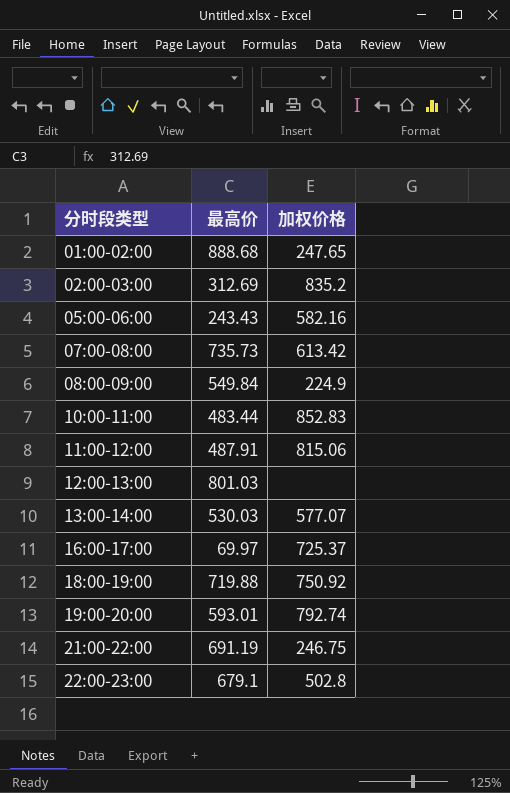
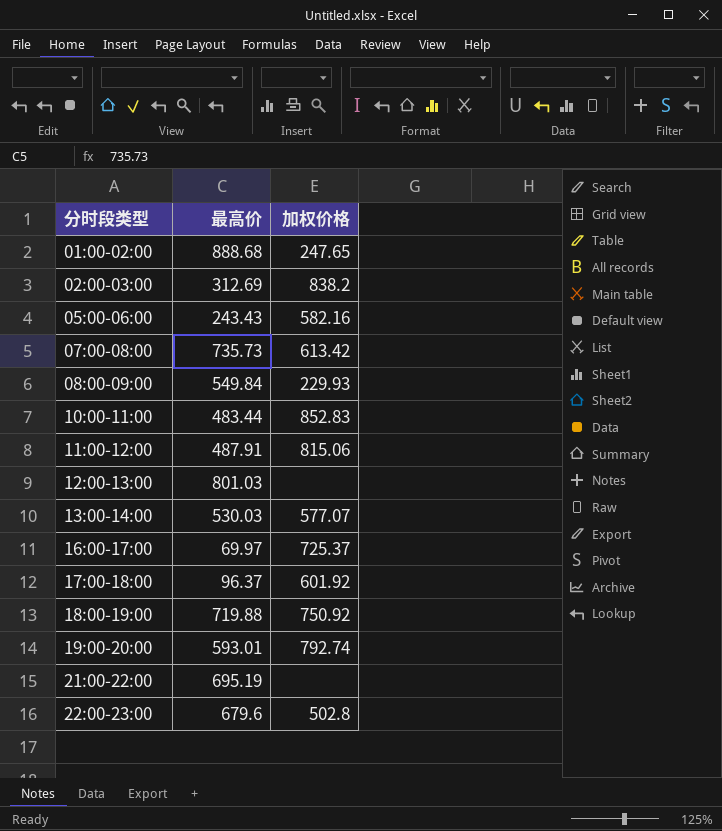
02:00-03:00 | 加权价格: 835.2 -> 838.2
08:00-09:00 | 加权价格: 224.9 -> 229.93
row 17:00-18:00: none -> 96.37 | 601.92
21:00-22:00 | 最高价: 691.19 -> 695.19
21:00-22:00 | 加权价格: 246.75 -> none
22:00-23:00 | 最高价: 679.1 -> 679.6

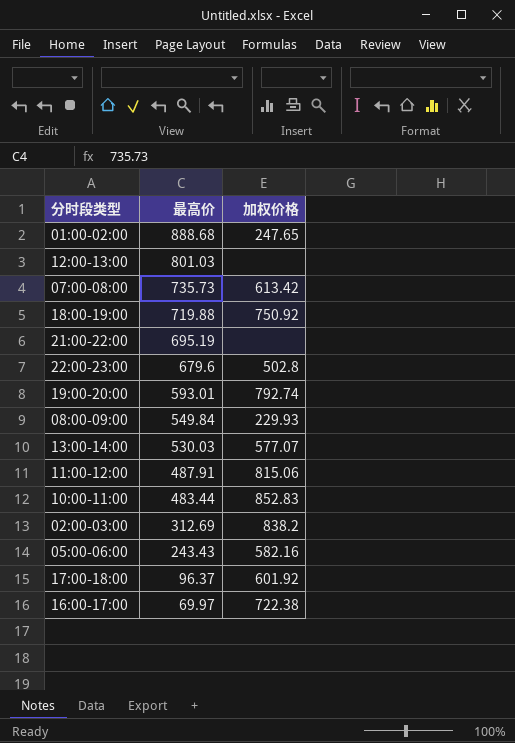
row order: 分时段类型 ascending -> 最高价 descending
16:00-17:00 | 加权价格: 725.37 -> 722.38

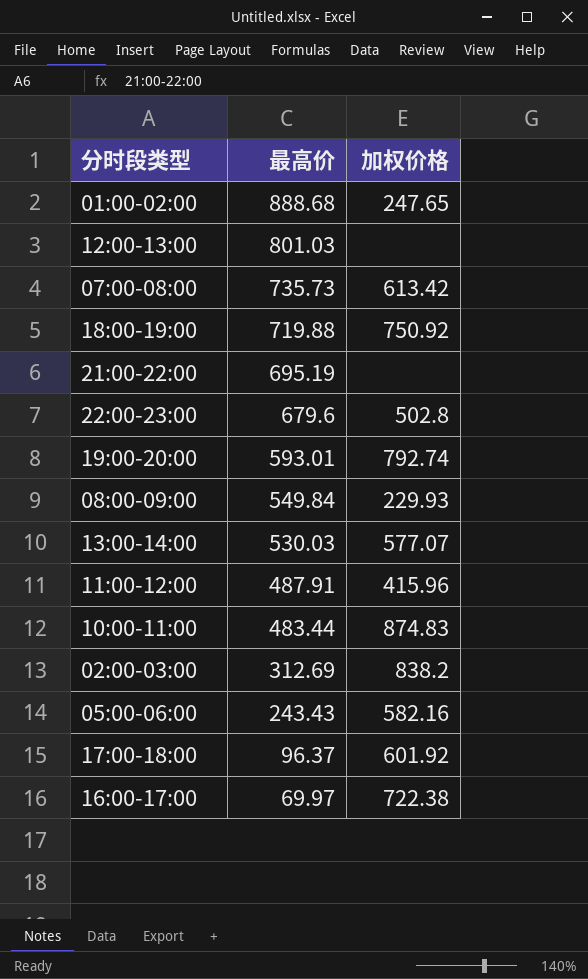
11:00-12:00 | 加权价格: 815.06 -> 415.96
10:00-11:00 | 加权价格: 852.83 -> 874.83

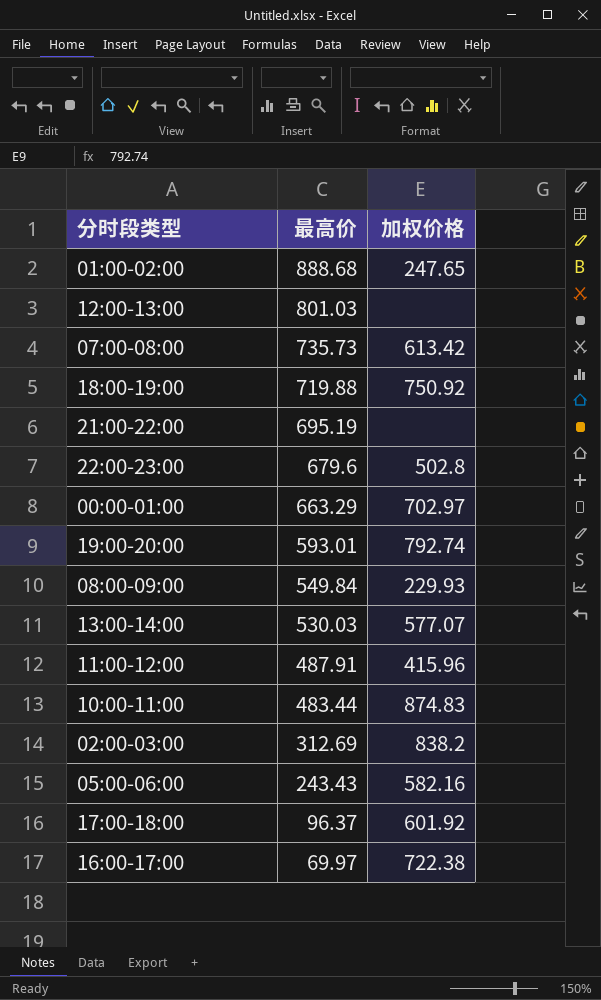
row 00:00-01:00: none -> 663.29 | 702.97

